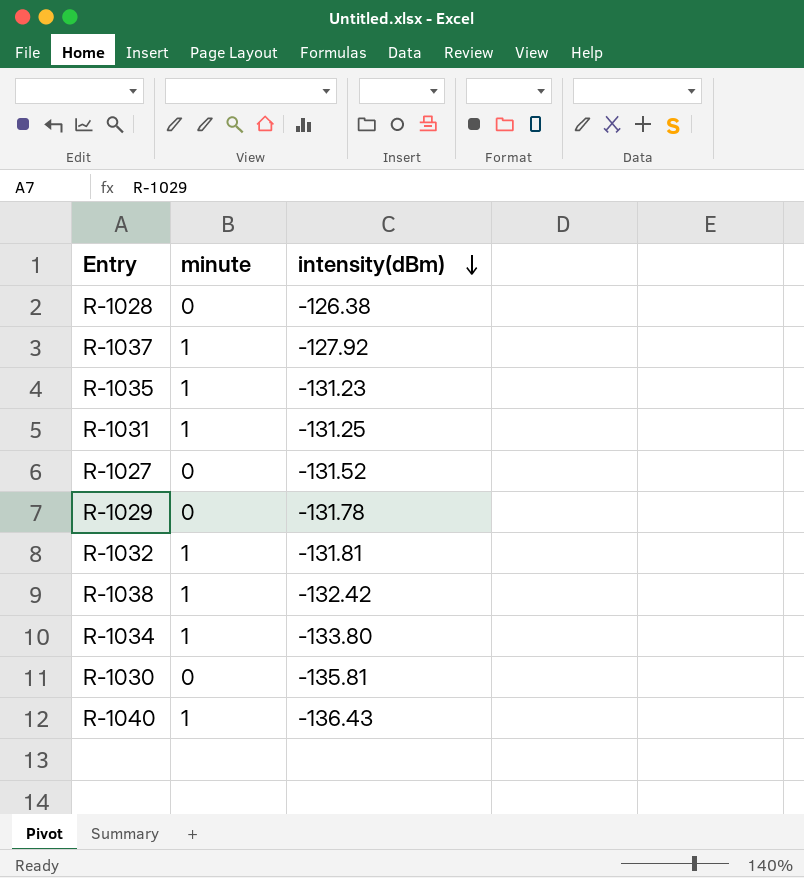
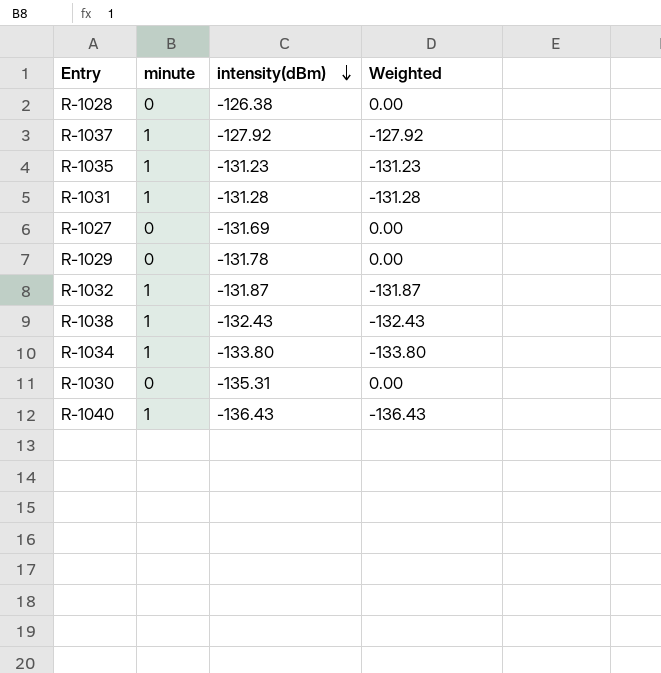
column Weighted | formula: none -> [minute] * [intensity(dBm)]
R-1031 | intensity(dBm): -131.25 -> -131.28
R-1027 | intensity(dBm): -131.52 -> -131.69
R-1032 | intensity(dBm): -131.81 -> -131.87
R-1038 | intensity(dBm): -132.42 -> -132.43
R-1030 | intensity(dBm): -135.81 -> -135.31

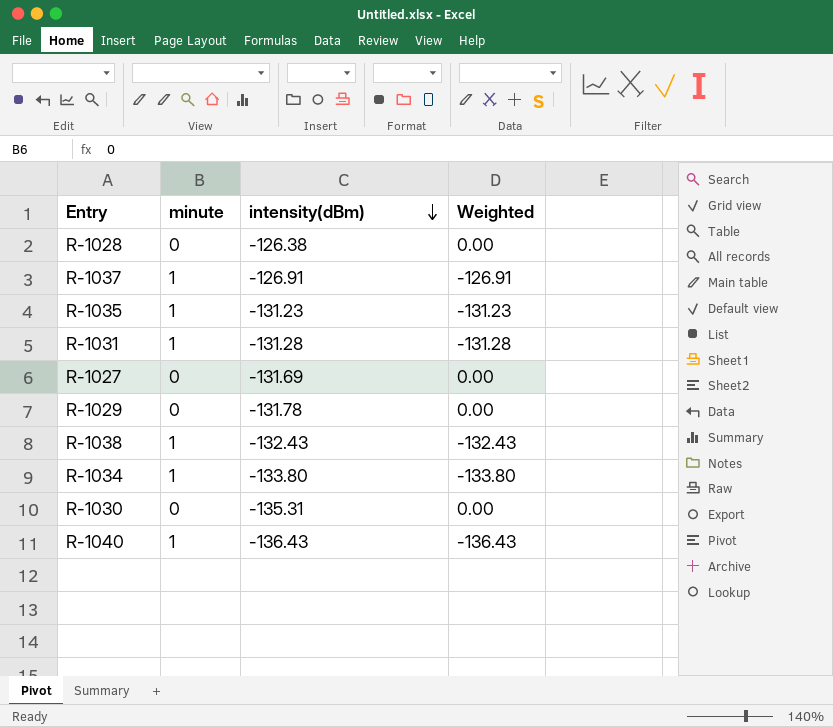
row R-1032: 1 | -131.87 | -131.87 -> none
R-1037 | intensity(dBm): -127.92 -> -126.91
R-1037 | Weighted: -127.92 -> -126.91

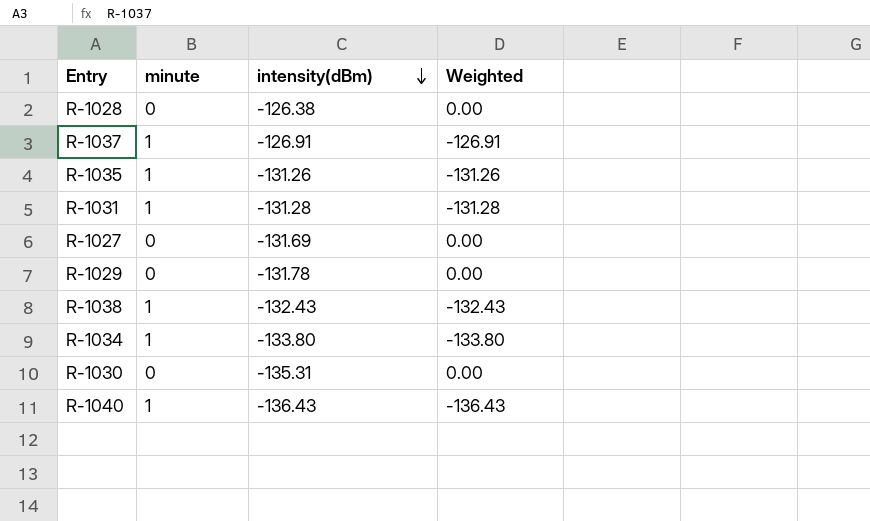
R-1035 | intensity(dBm): -131.23 -> -131.26
R-1035 | Weighted: -131.23 -> -131.26

